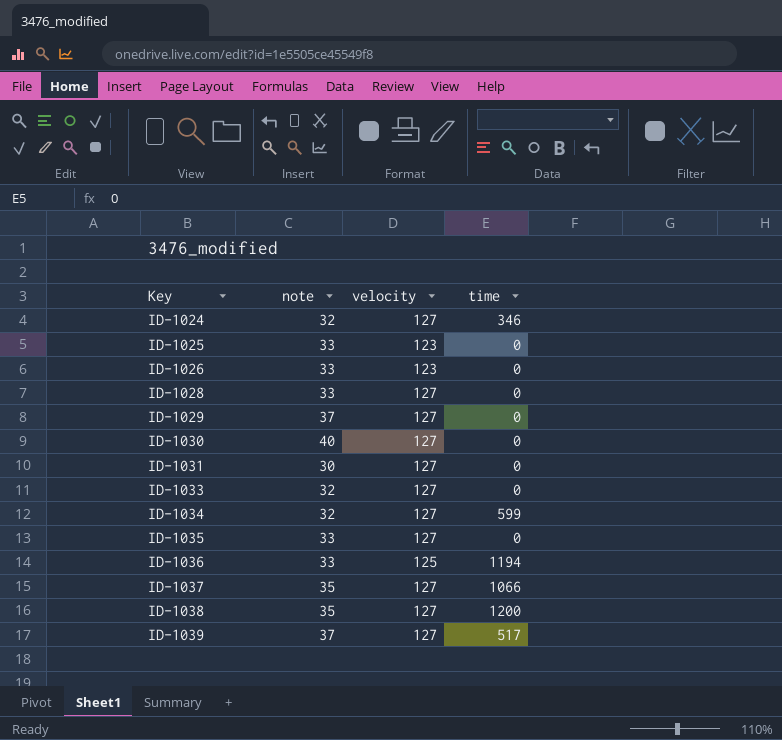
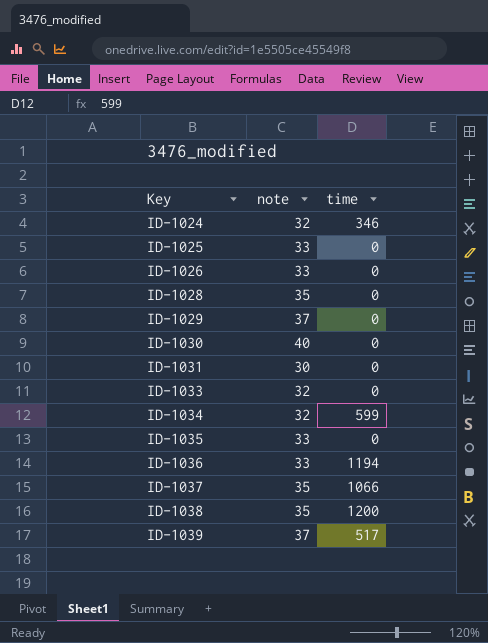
column velocity | position: 3 -> none
ID-1028 | note: 33 -> 35

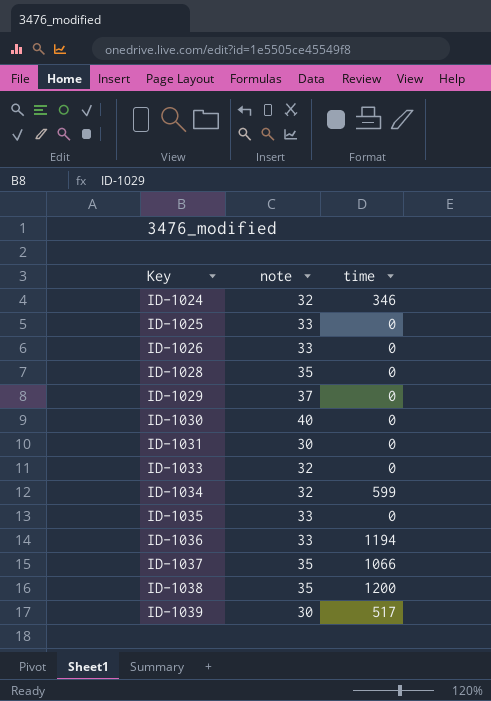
ID-1039 | note: 37 -> 30

